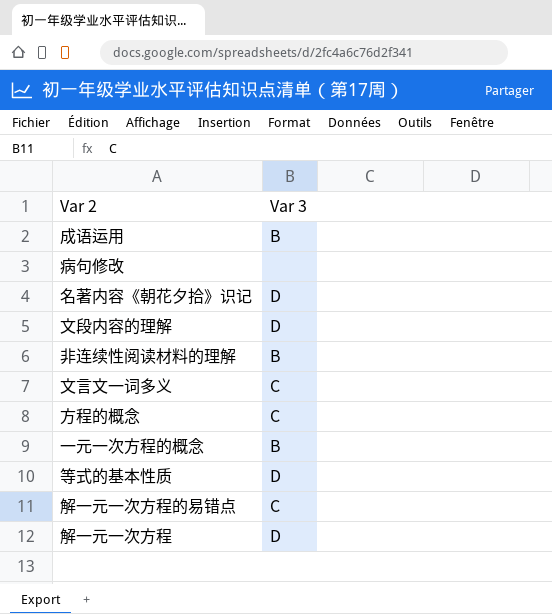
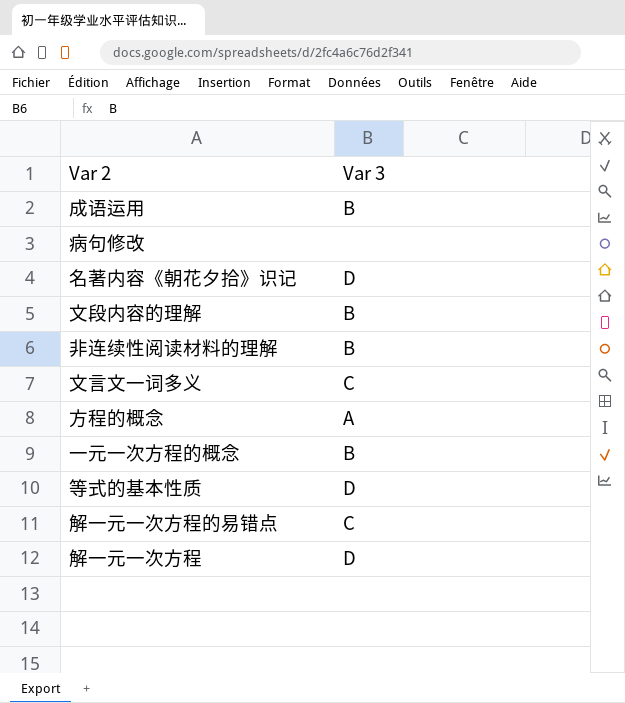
文段内容的理解 | Var 3: D -> B
方程的概念 | Var 3: C -> A

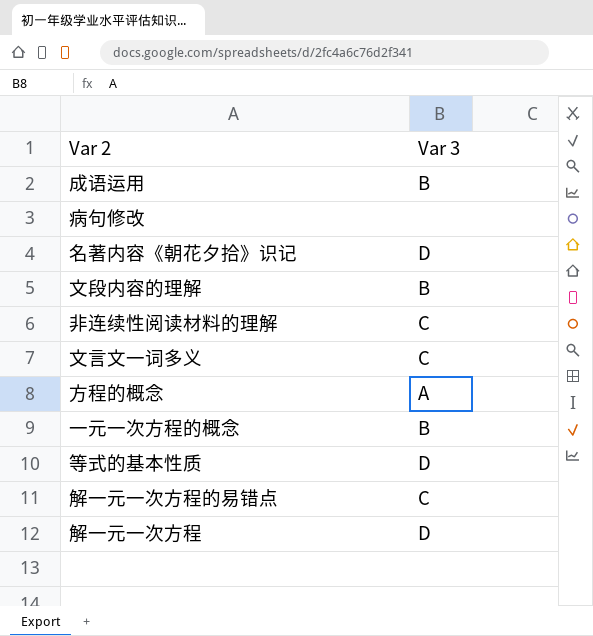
非连续性阅读材料的理解 | Var 3: B -> C

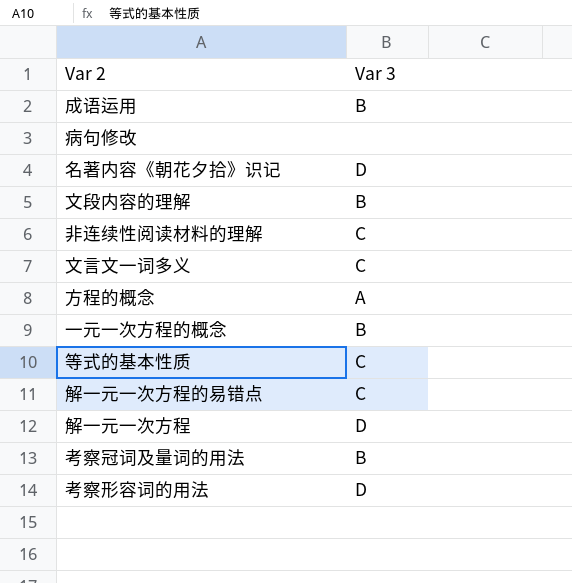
等式的基本性质 | Var 3: D -> C
row 考察冠词及量词的用法: none -> B
row 考察形容词的用法: none -> D

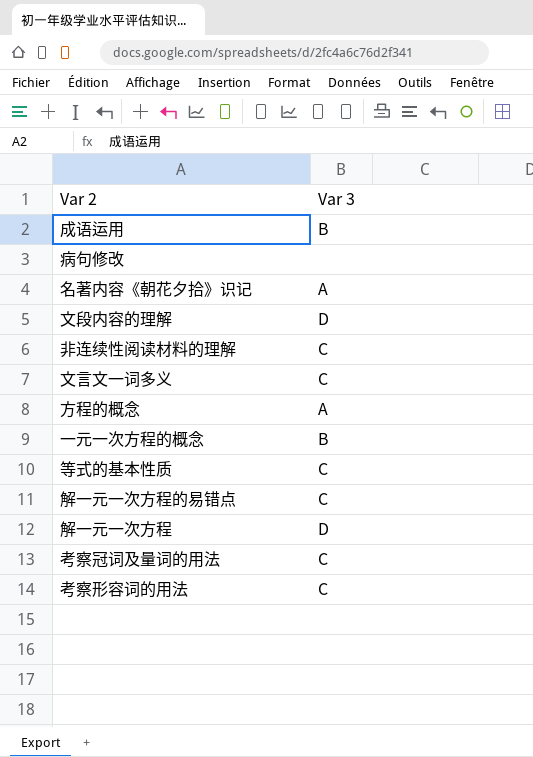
名著内容《朝花夕拾》识记 | Var 3: D -> A
文段内容的理解 | Var 3: B -> D
考察冠词及量词的用法 | Var 3: B -> C
考察形容词的用法 | Var 3: D -> C

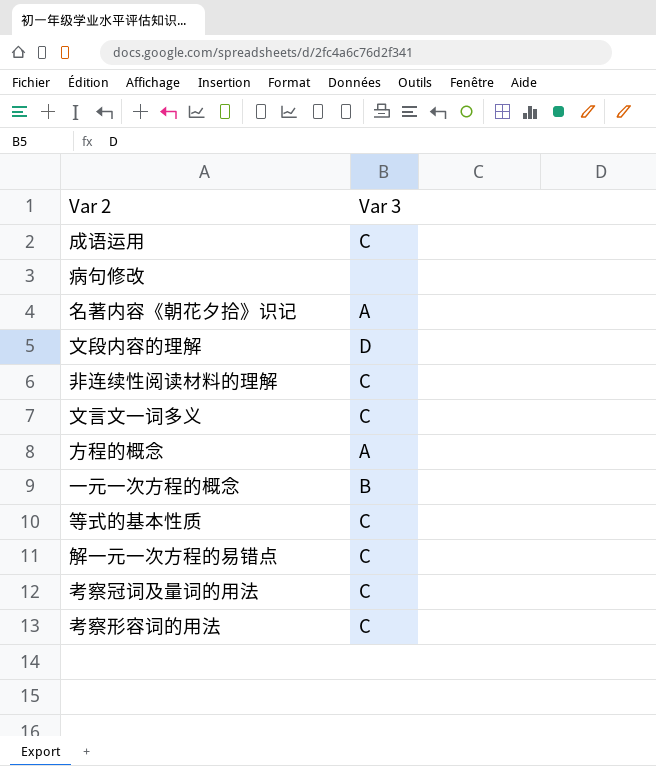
row 解一元一次方程: D -> none
成语运用 | Var 3: B -> C

